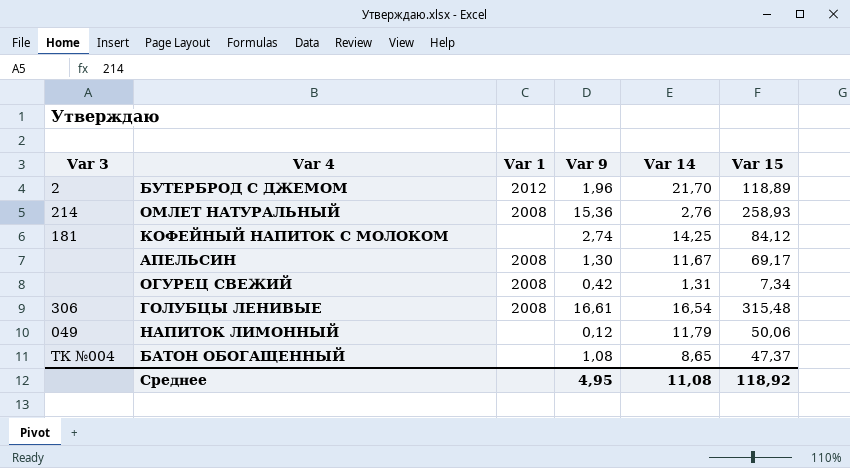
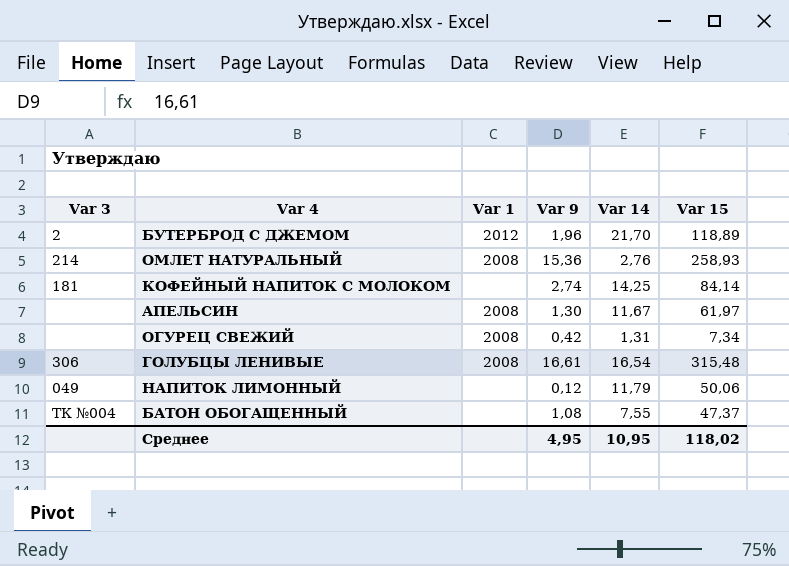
КОФЕЙНЫЙ НАПИТОК С МОЛОКОМ | Var 15: 84,12 -> 84,14
АПЕЛЬСИН | Var 15: 69,17 -> 61,97
БАТОН ОБОГАЩЕННЫЙ | Var 14: 8,65 -> 7,55
Среднее | Var 14: 11,08 -> 10,95
Среднее | Var 15: 118,92 -> 118,02

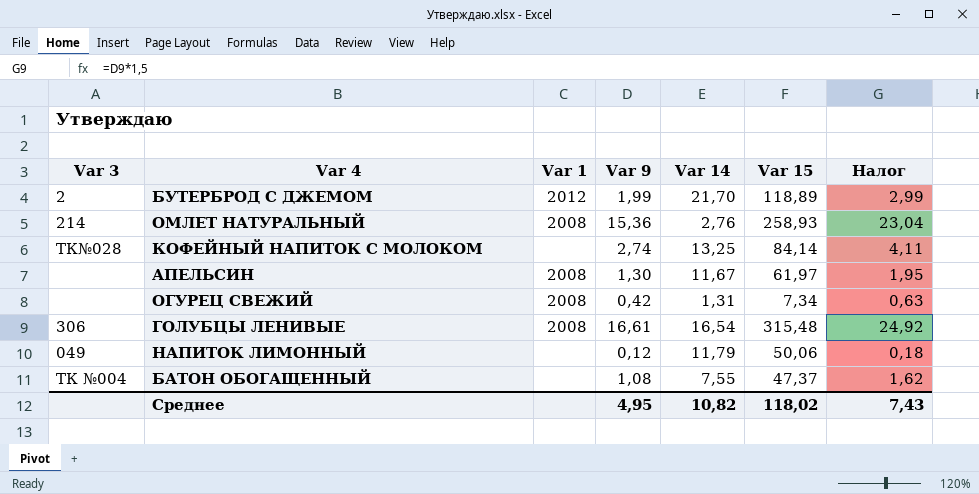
column Налог | formula: none -> [Var 9] * 1,5
БУТЕРБРОД С ДЖЕМОМ | Var 9: 1,96 -> 1,99
КОФЕЙНЫЙ НАПИТОК С МОЛОКОМ | Var 3: 181 -> ТК№028
КОФЕЙНЫЙ НАПИТОК С МОЛОКОМ | Var 14: 14,25 -> 13,25
Среднее | Var 14: 10,95 -> 10,82

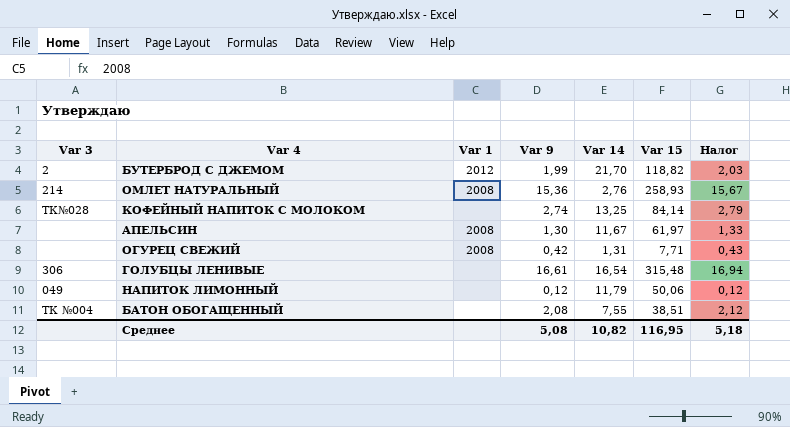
column Налог | formula: [Var 9] * 1,5 -> [Var 9] * 1,02
БУТЕРБРОД С ДЖЕМОМ | Var 15: 118,89 -> 118,82
ОГУРЕЦ СВЕЖИЙ | Var 15: 7,34 -> 7,71
ГОЛУБЦЫ ЛЕНИВЫЕ | Var 1: 2008 -> none
БАТОН ОБОГАЩЕННЫЙ | Var 9: 1,08 -> 2,08
БАТОН ОБОГАЩЕННЫЙ | Var 15: 47,37 -> 38,51
Среднее | Var 9: 4,95 -> 5,08
Среднее | Var 15: 118,02 -> 116,95
Среднее | Налог: 7,43 -> 5,18

